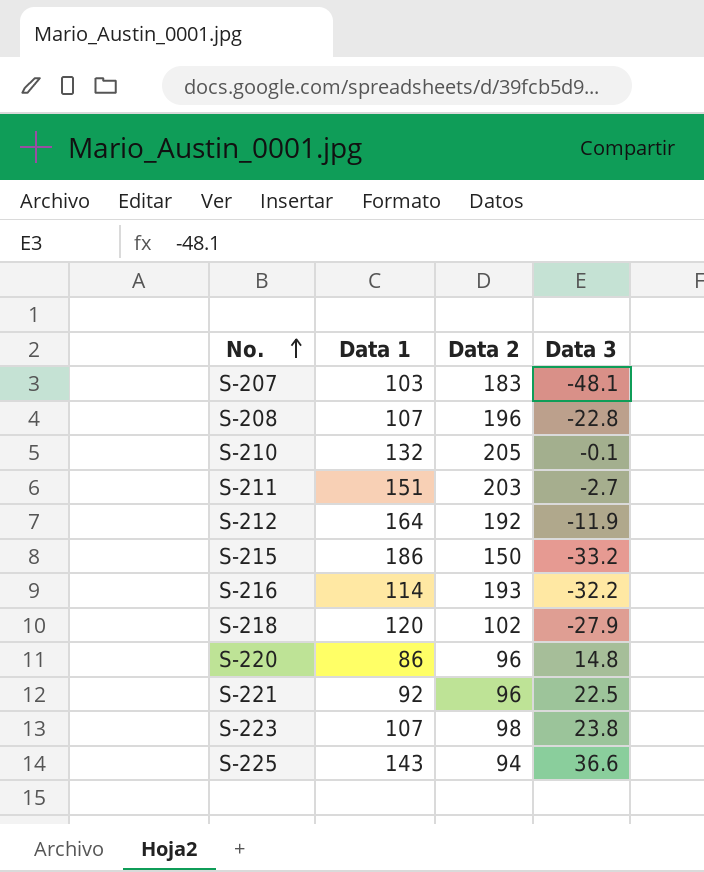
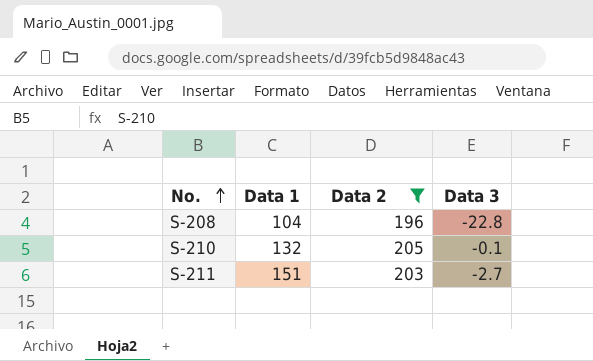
filter: none -> Data 2 >= 196
S-208 | Data 1: 107 -> 104

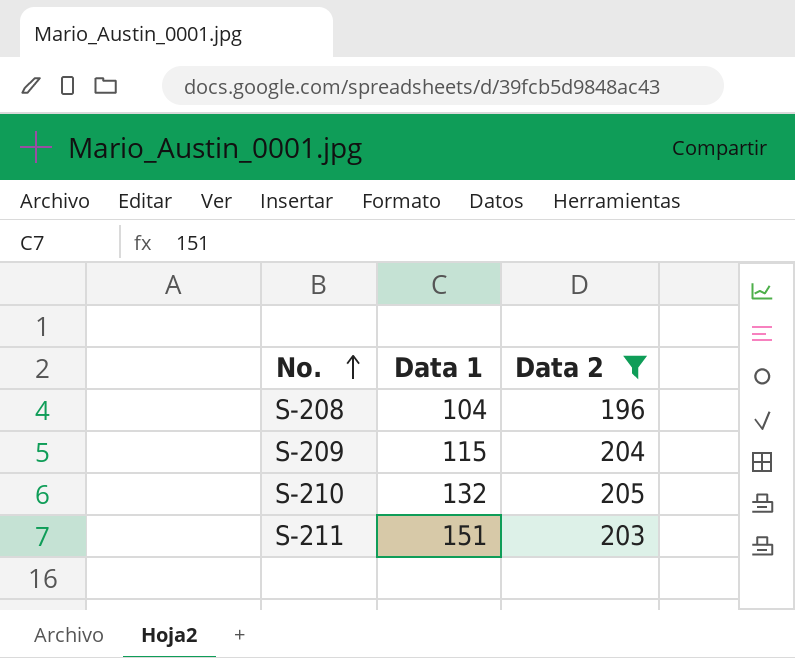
column Data 3 | position: 4 -> none
row S-209: none -> 115 | 204

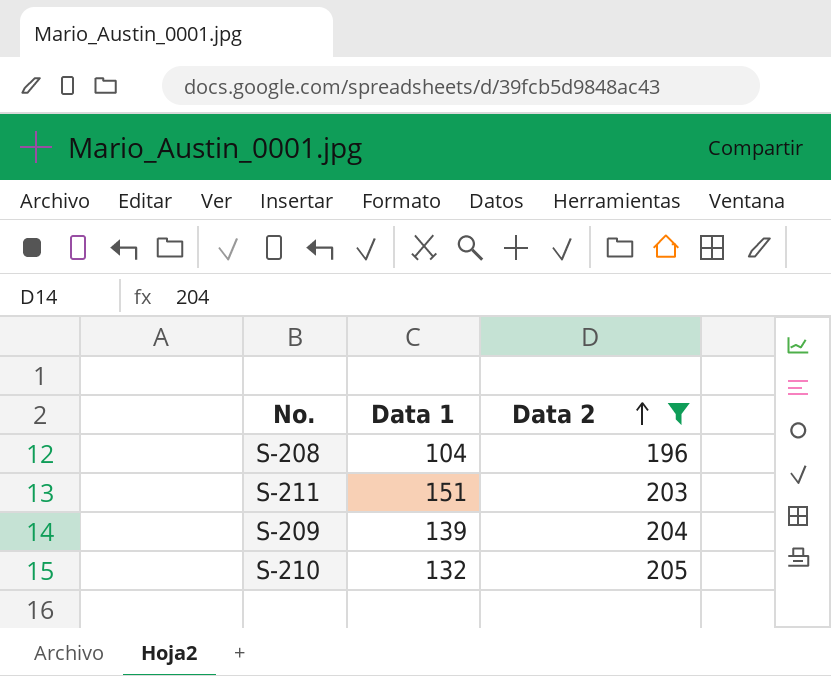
row order: No. ascending -> Data 2 ascending
S-209 | Data 1: 115 -> 139

